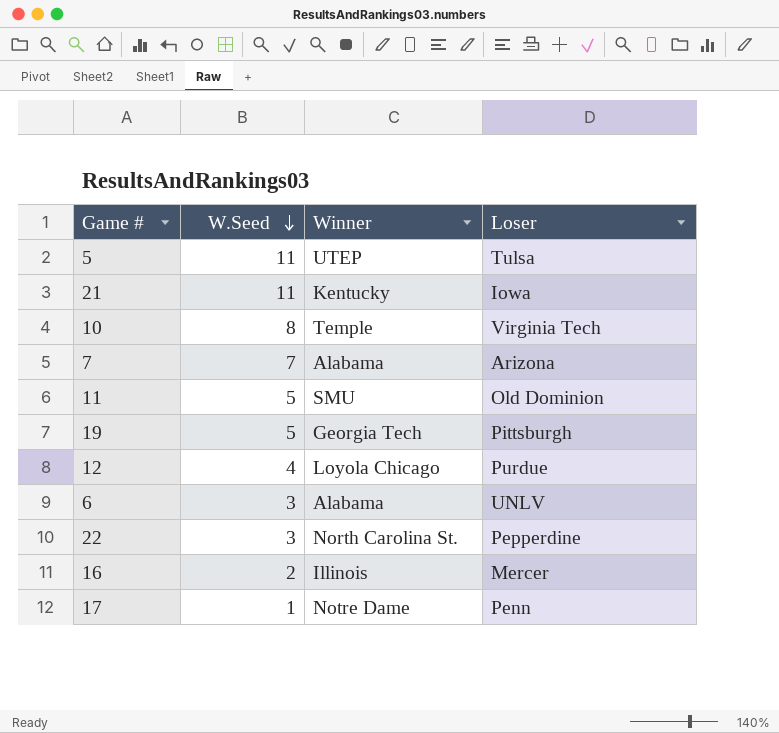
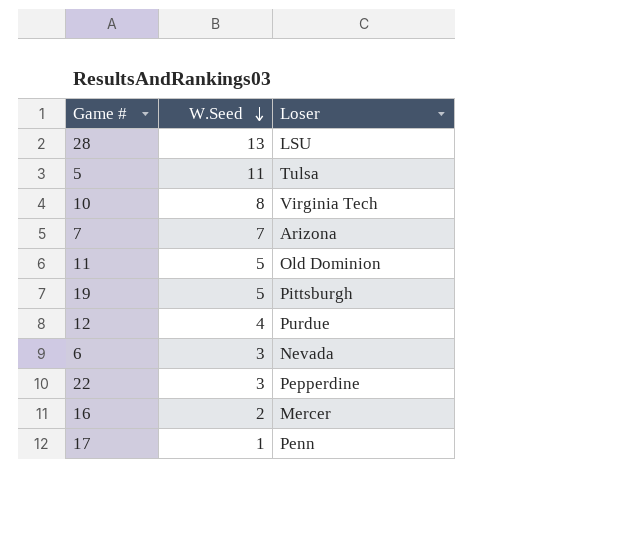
column Winner | position: 3 -> none
row 21: 11 | Kentucky | Iowa -> none
row 28: none -> 13 | LSU
6 | Loser: UNLV -> Nevada

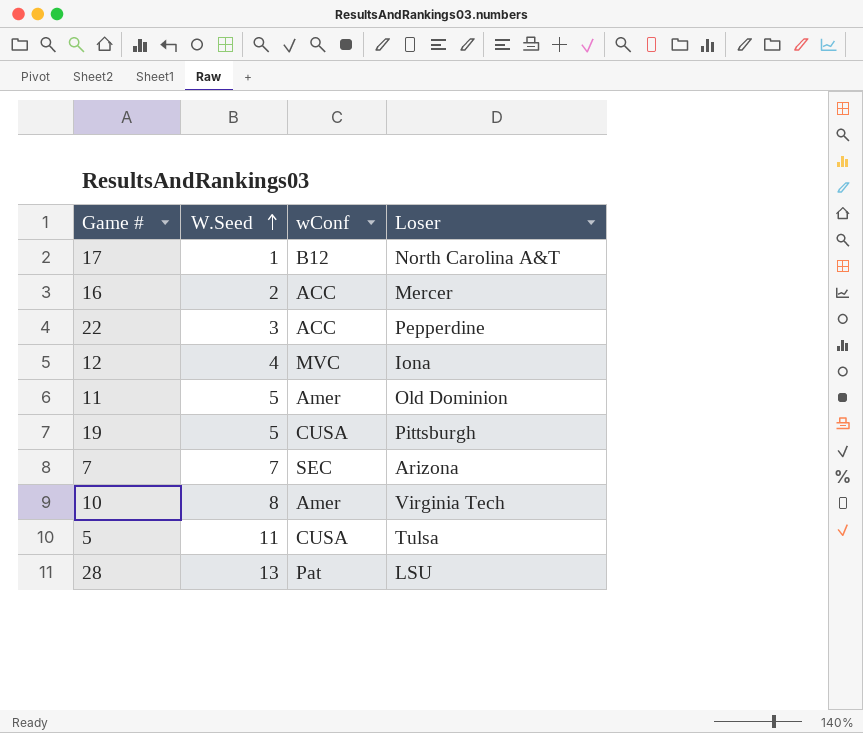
row order: W.Seed descending -> W.Seed ascending
column wConf | position: none -> 3
row 6: 3 | Nevada -> none
17 | Loser: Penn -> North Carolina A&T
12 | Loser: Purdue -> Iona

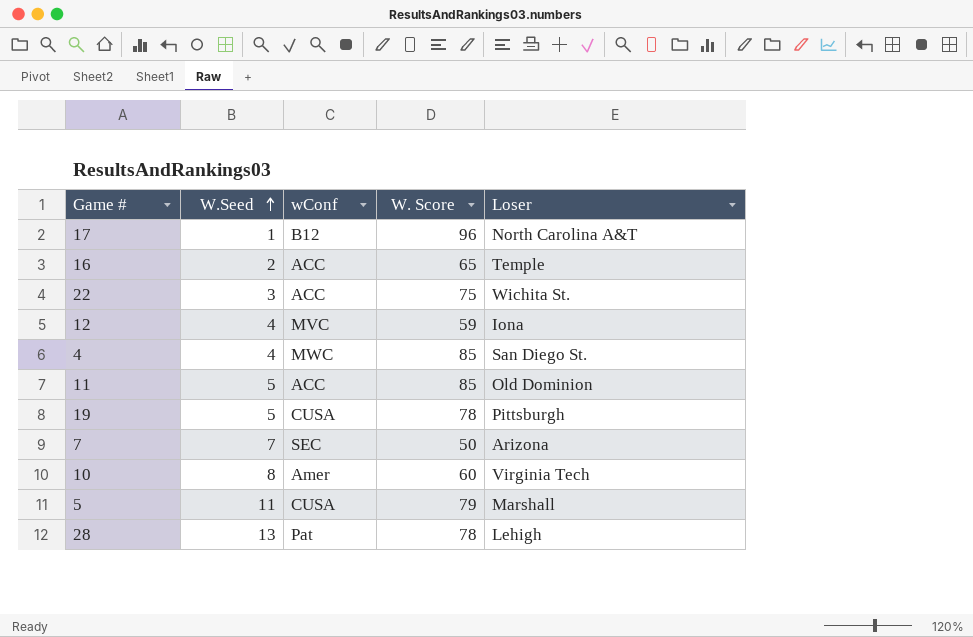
column W. Score | position: none -> 4
16 | Loser: Mercer -> Temple
22 | Loser: Pepperdine -> Wichita St.
row 4: none -> 4 | MWC | 85 | San Diego St.
11 | wConf: Amer -> ACC
5 | Loser: Tulsa -> Marshall
28 | Loser: LSU -> Lehigh

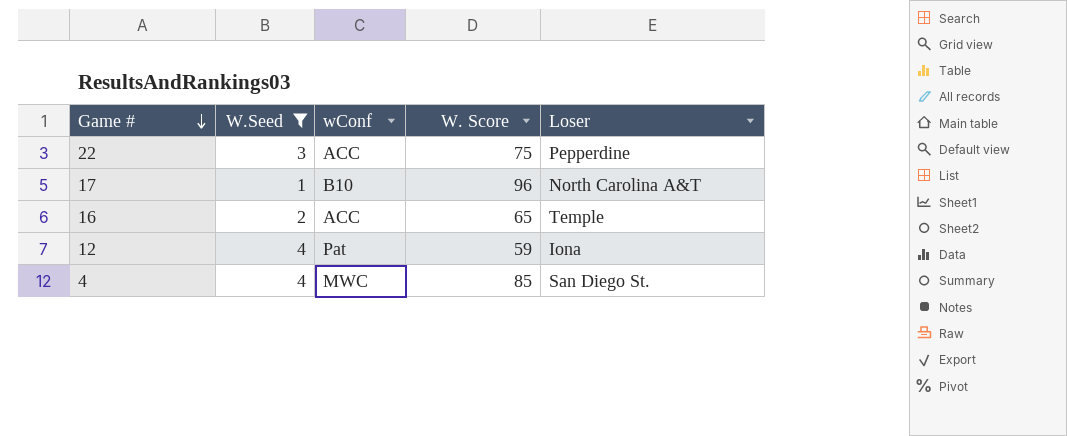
filter: none -> W.Seed <= 4
row order: W.Seed ascending -> Game # descending
22 | Loser: Wichita St. -> Pepperdine
17 | wConf: B12 -> B10
12 | wConf: MVC -> Pat

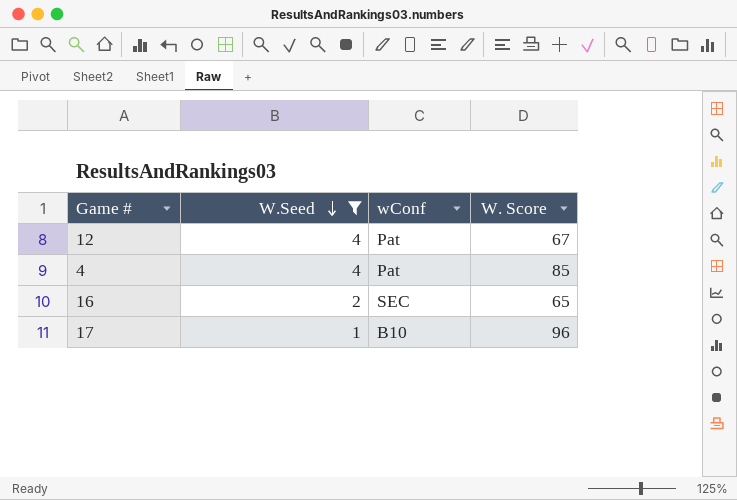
row order: Game # descending -> W.Seed descending
column Loser | position: 5 -> none
row 22: 3 | ACC | 75 | Pepperdine -> none
12 | W. Score: 59 -> 67
4 | wConf: MWC -> Pat
16 | wConf: ACC -> SEC

